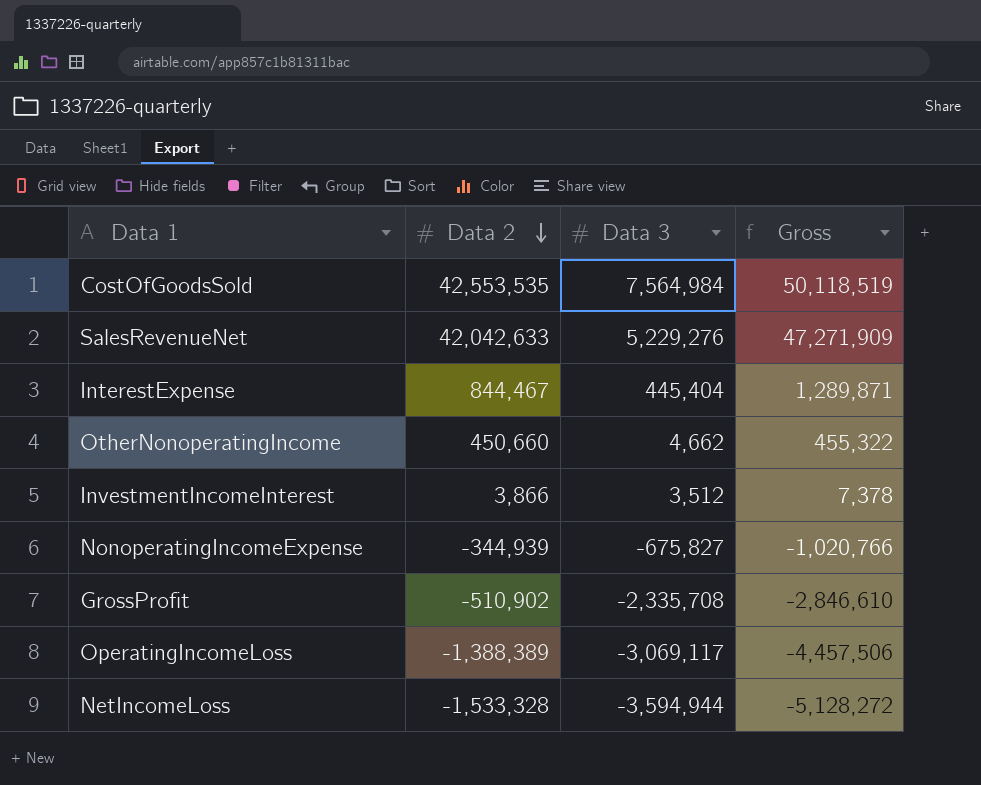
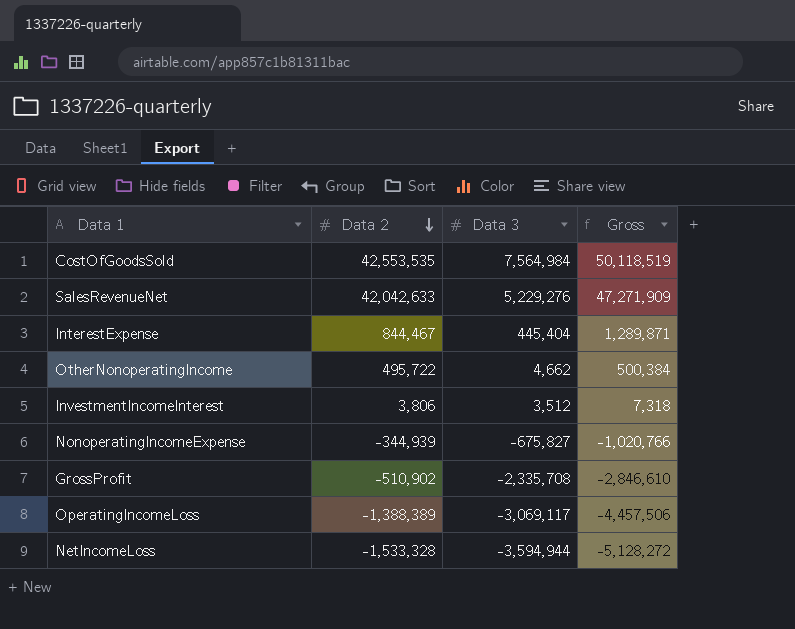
OtherNonoperatingIncome | Data 2: 450,660 -> 495,722
OtherNonoperatingIncome | Gross: 455,322 -> 500,384
InvestmentIncomeInterest | Data 2: 3,866 -> 3,806
InvestmentIncomeInterest | Gross: 7,378 -> 7,318

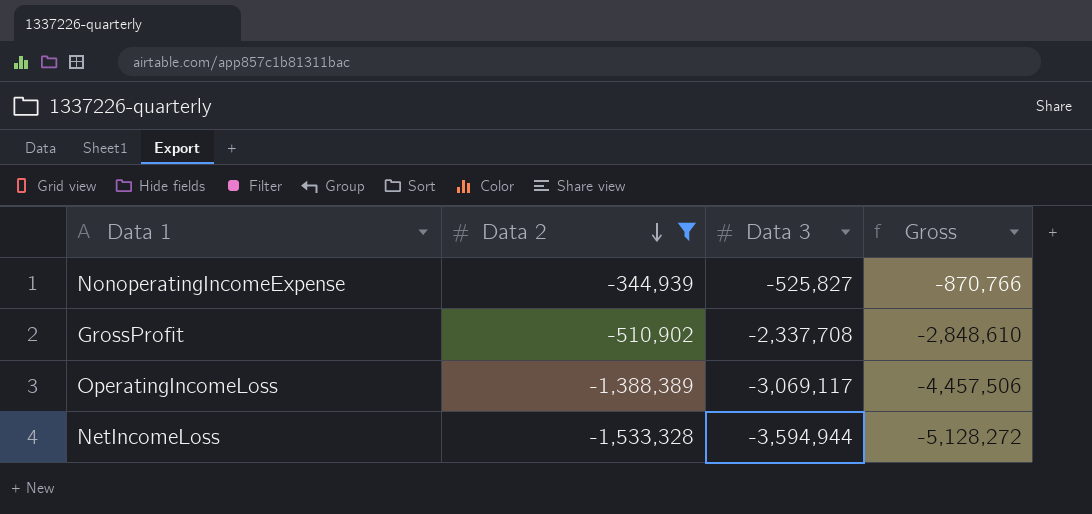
filter: none -> Data 2 <= -344,939
NonoperatingIncomeExpense | Data 3: -675,827 -> -525,827
NonoperatingIncomeExpense | Gross: -1,020,766 -> -870,766
GrossProfit | Data 3: -2,335,708 -> -2,337,708
GrossProfit | Gross: -2,846,610 -> -2,848,610

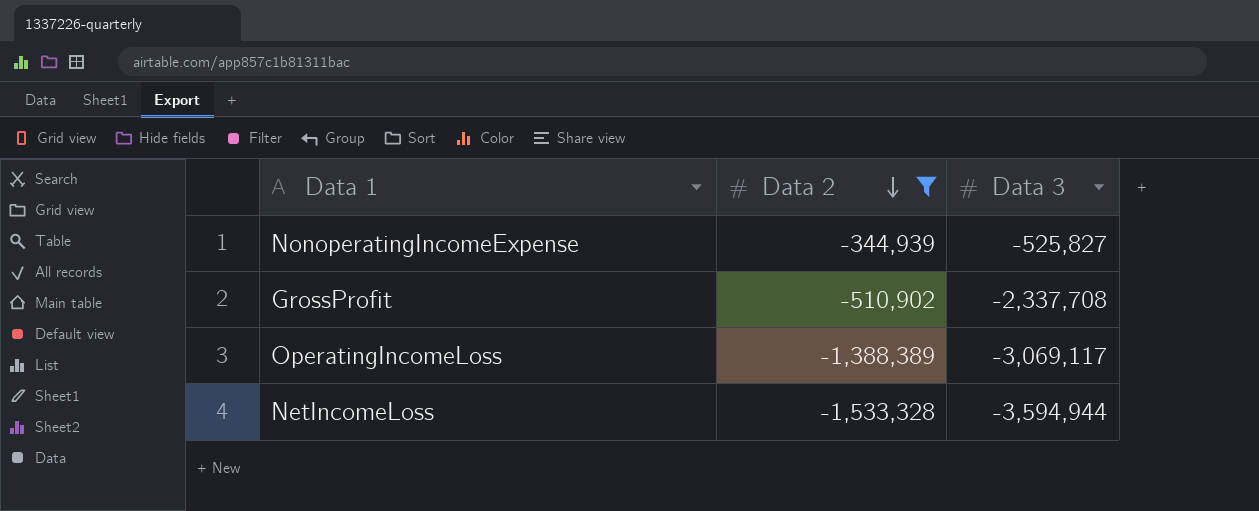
column Gross | formula: [Data 2] + [Data 3] -> none

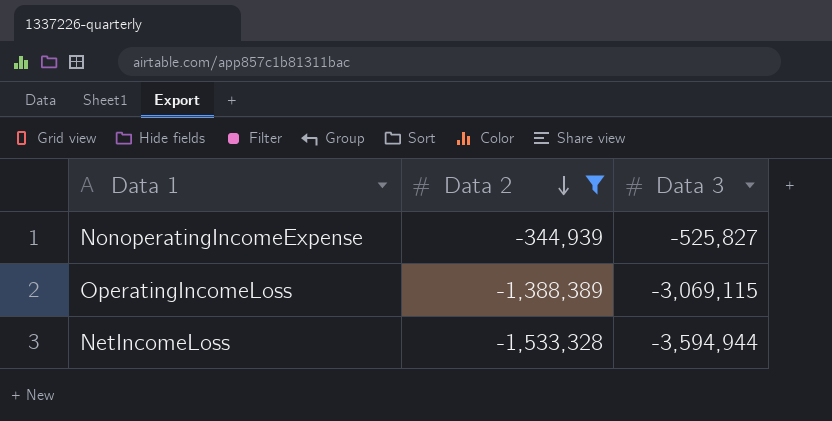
row GrossProfit: -510,902 | -2,337,708 -> none
OperatingIncomeLoss | Data 3: -3,069,117 -> -3,069,115

